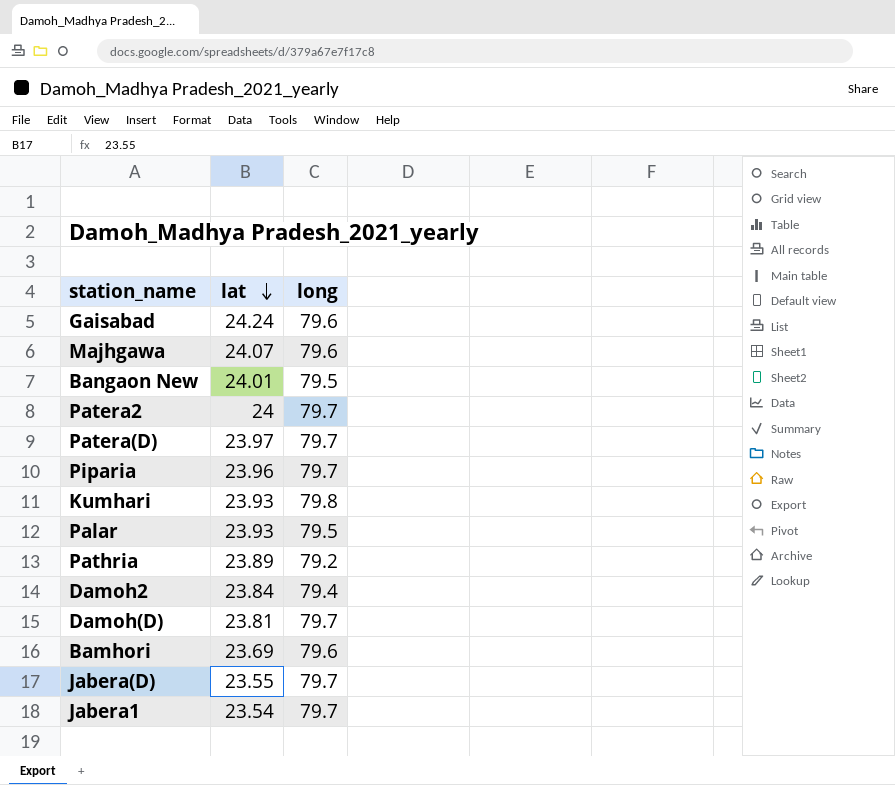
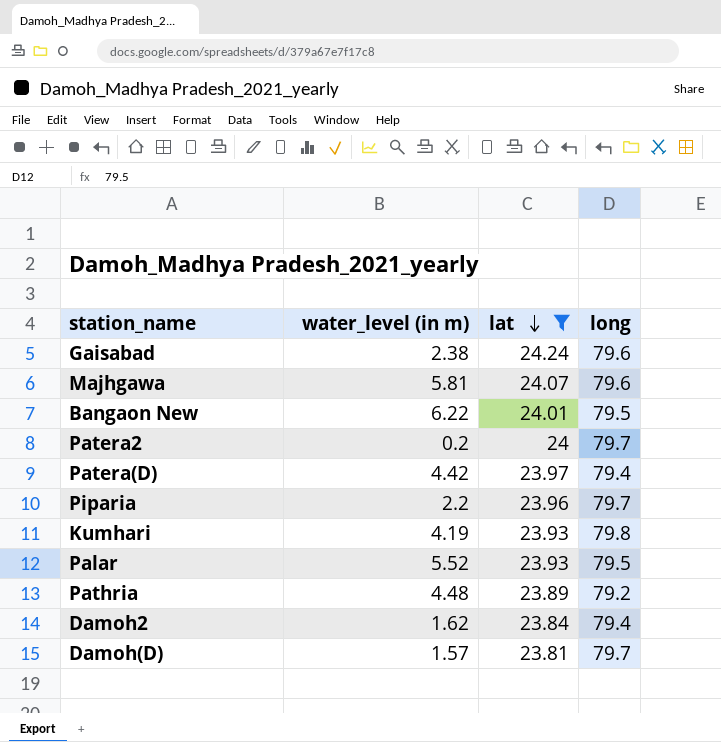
filter: none -> lat >= 23.81
column water_level (in m) | position: none -> 2
Patera(D) | long: 79.7 -> 79.4

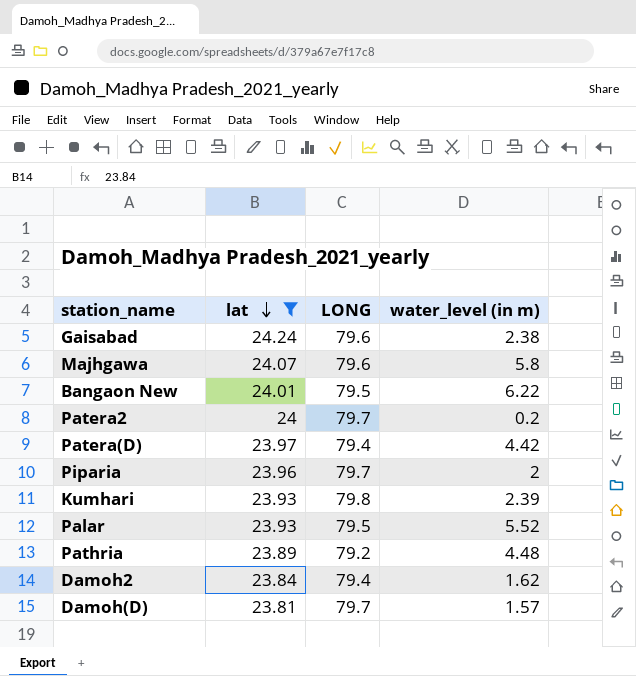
column name: long -> LONG
column water_level (in m) | position: 2 -> 4
Majhgawa | water_level (in m): 5.81 -> 5.8
Piparia | water_level (in m): 2.2 -> 2
Kumhari | water_level (in m): 4.19 -> 2.39

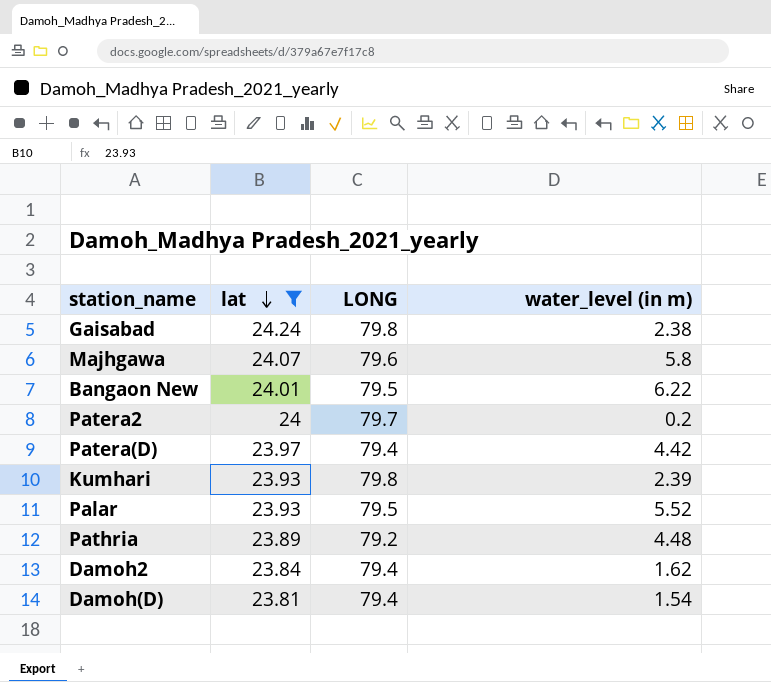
row Piparia: 23.96 | 79.7 | 2 -> none
Gaisabad | LONG: 79.6 -> 79.8
Damoh(D) | LONG: 79.7 -> 79.4
Damoh(D) | water_level (in m): 1.57 -> 1.54

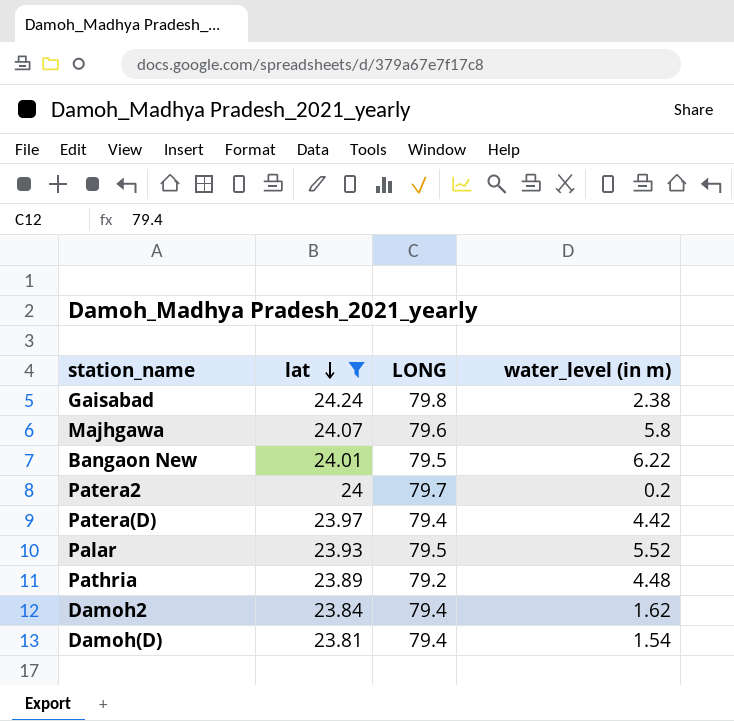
row Kumhari: 23.93 | 79.8 | 2.39 -> none

